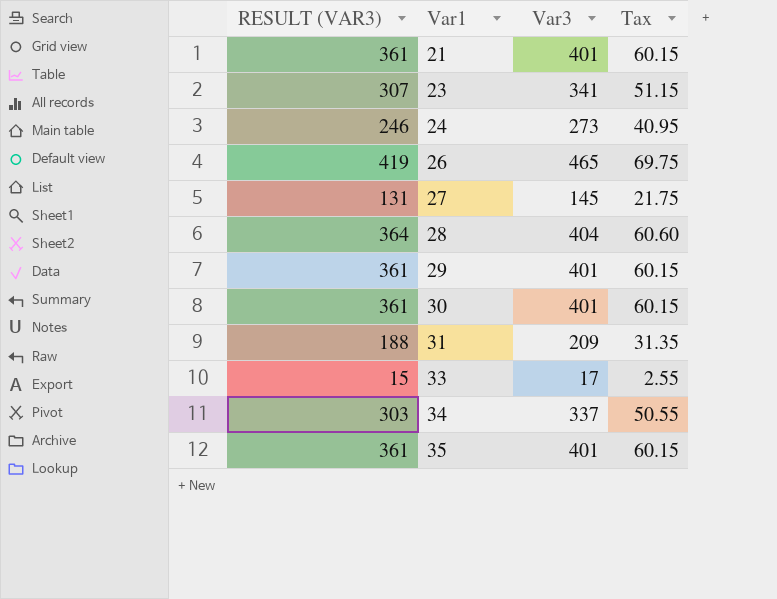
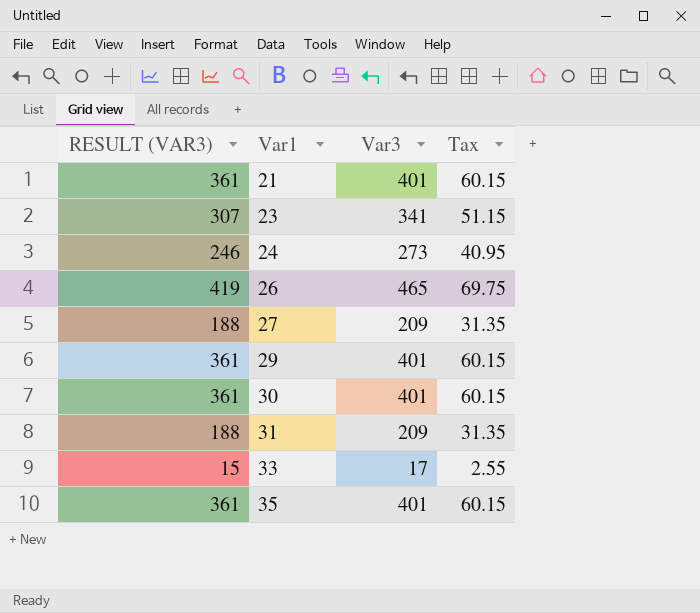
row 28: 364 | 404 | 60.60 -> none
row 34: 303 | 337 | 50.55 -> none
27 | RESULT (VAR3): 131 -> 188
27 | Var3: 145 -> 209
27 | Tax: 21.75 -> 31.35

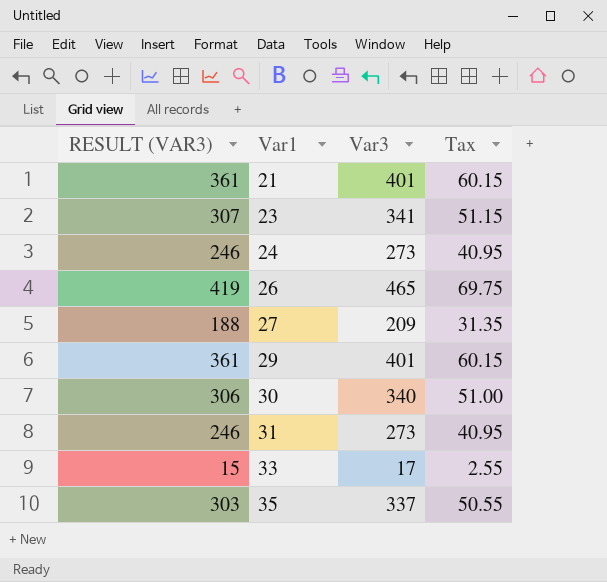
30 | RESULT (VAR3): 361 -> 306
30 | Var3: 401 -> 340
30 | Tax: 60.15 -> 51.00
31 | RESULT (VAR3): 188 -> 246
31 | Var3: 209 -> 273
31 | Tax: 31.35 -> 40.95
35 | RESULT (VAR3): 361 -> 303
35 | Var3: 401 -> 337
35 | Tax: 60.15 -> 50.55

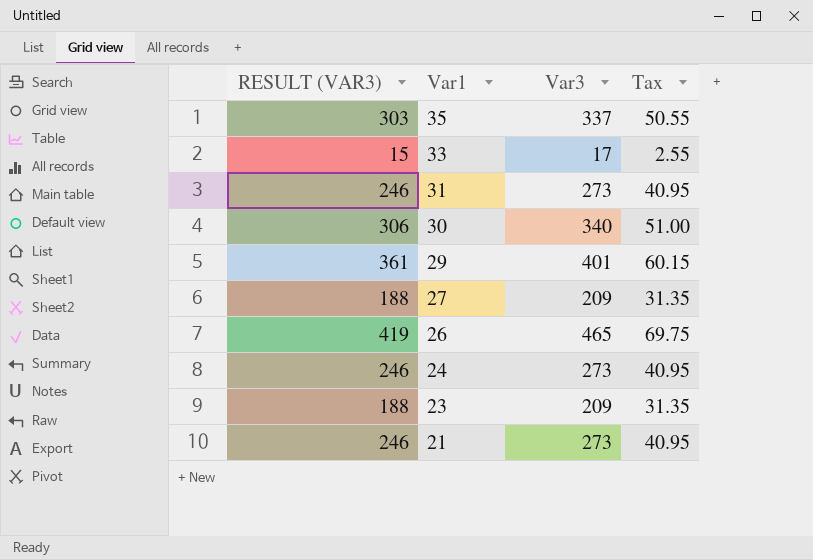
row order: Var1 ascending -> Var1 descending
23 | RESULT (VAR3): 307 -> 188
23 | Var3: 341 -> 209
23 | Tax: 51.15 -> 31.35
21 | RESULT (VAR3): 361 -> 246
21 | Var3: 401 -> 273
21 | Tax: 60.15 -> 40.95

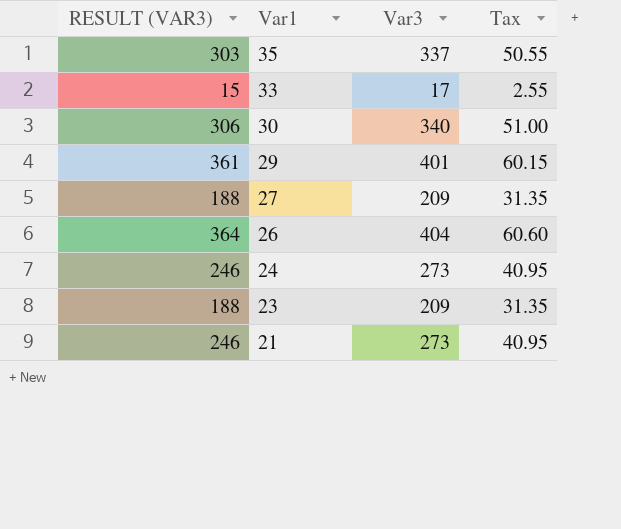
row 31: 246 | 273 | 40.95 -> none
26 | RESULT (VAR3): 419 -> 364
26 | Var3: 465 -> 404
26 | Tax: 69.75 -> 60.60

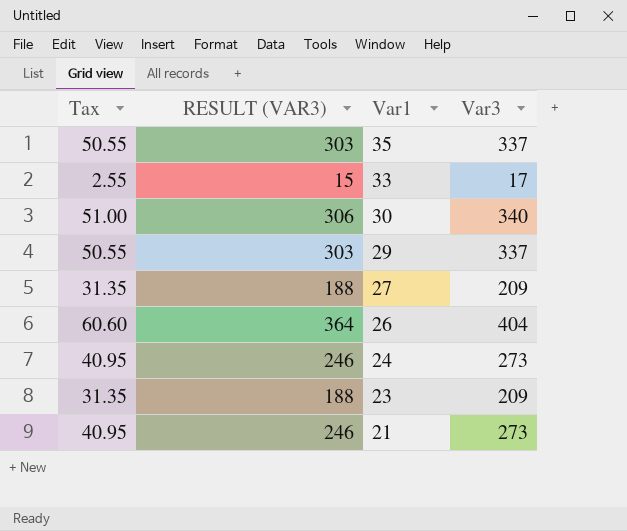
column Tax | position: 4 -> 1
29 | Tax: 60.15 -> 50.55
29 | RESULT (VAR3): 361 -> 303
29 | Var3: 401 -> 337

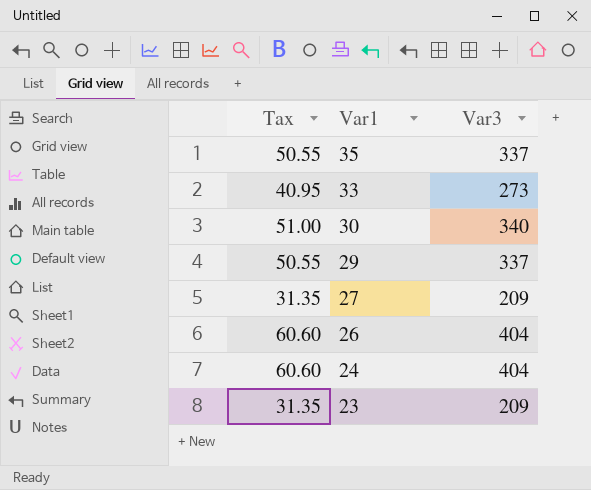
column RESULT (VAR3) | formula: [Var3] * 0.9 -> none
row 21: 40.95 | 246 | 273 -> none
33 | Tax: 2.55 -> 40.95
33 | Var3: 17 -> 273
24 | Tax: 40.95 -> 60.60
24 | Var3: 273 -> 404

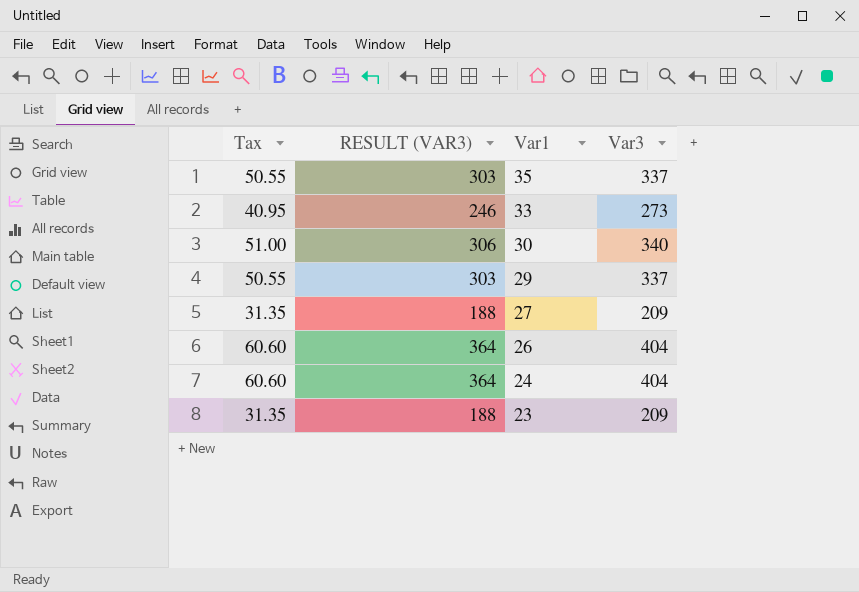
column RESULT (VAR3) | formula: none -> [Var3] * 0.9

